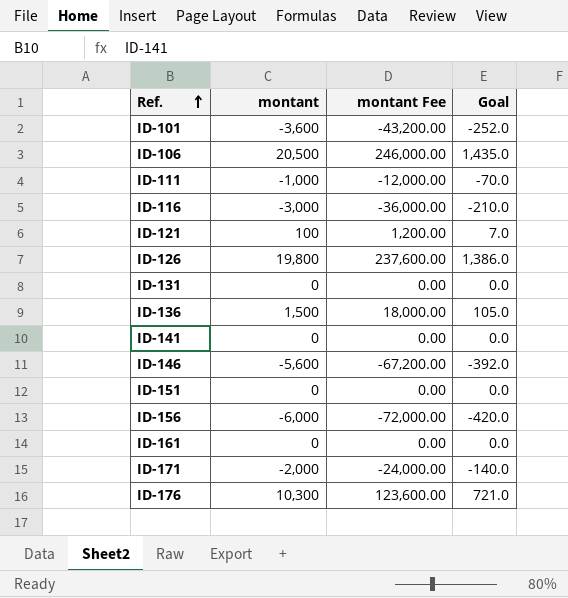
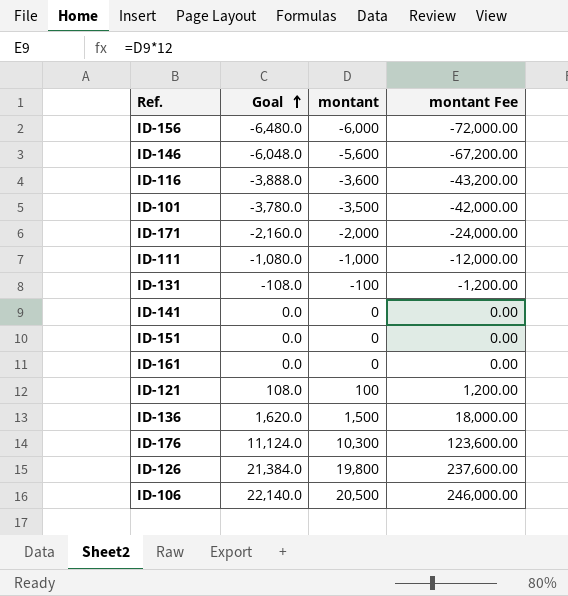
row order: Ref. ascending -> Goal ascending
column Goal | formula: [montant] * 0.07 -> [montant] * 1.08
column Goal | position: 4 -> 2
ID-116 | montant: -3,000 -> -3,600
ID-116 | montant Fee: -36,000.00 -> -43,200.00
ID-101 | montant: -3,600 -> -3,500
ID-101 | montant Fee: -43,200.00 -> -42,000.00
ID-131 | montant: 0 -> -100
ID-131 | montant Fee: 0.00 -> -1,200.00

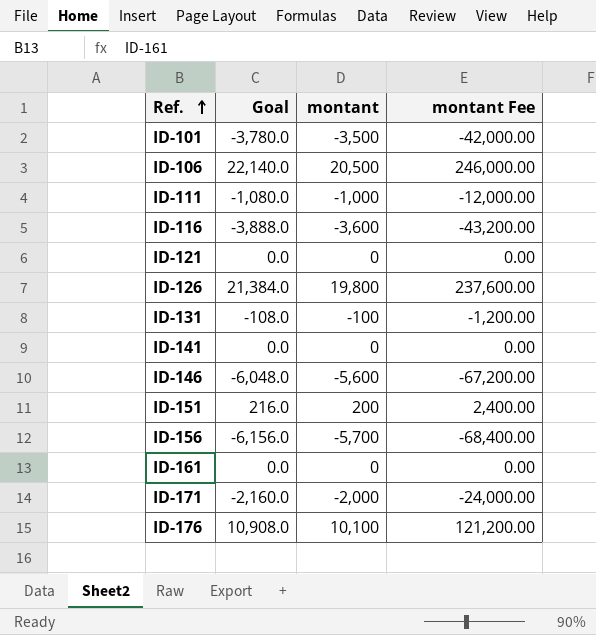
row order: Goal ascending -> Ref. ascending
row ID-136: 1,620.0 | 1,500 | 18,000.00 -> none
ID-121 | Goal: 108.0 -> 0.0
ID-121 | montant: 100 -> 0
ID-121 | montant Fee: 1,200.00 -> 0.00
ID-151 | Goal: 0.0 -> 216.0
ID-151 | montant: 0 -> 200
ID-151 | montant Fee: 0.00 -> 2,400.00
ID-156 | Goal: -6,480.0 -> -6,156.0
ID-156 | montant: -6,000 -> -5,700
ID-156 | montant Fee: -72,000.00 -> -68,400.00
ID-176 | Goal: 11,124.0 -> 10,908.0
ID-176 | montant: 10,300 -> 10,100
ID-176 | montant Fee: 123,600.00 -> 121,200.00

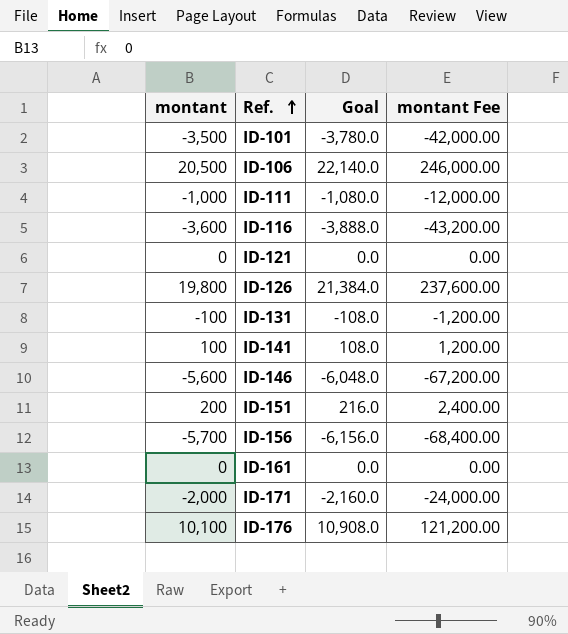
column montant | position: 3 -> 1
ID-141 | montant: 0 -> 100
ID-141 | Goal: 0.0 -> 108.0
ID-141 | montant Fee: 0.00 -> 1,200.00

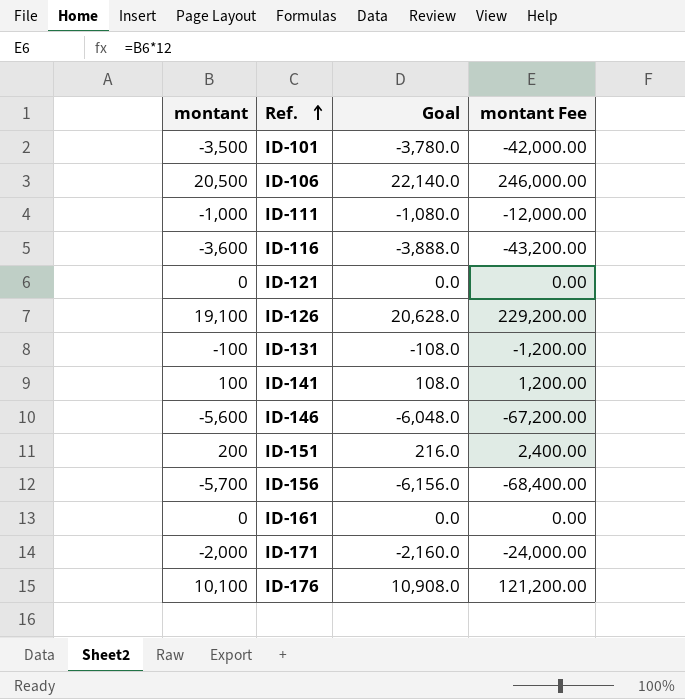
ID-126 | montant: 19,800 -> 19,100
ID-126 | Goal: 21,384.0 -> 20,628.0
ID-126 | montant Fee: 237,600.00 -> 229,200.00

